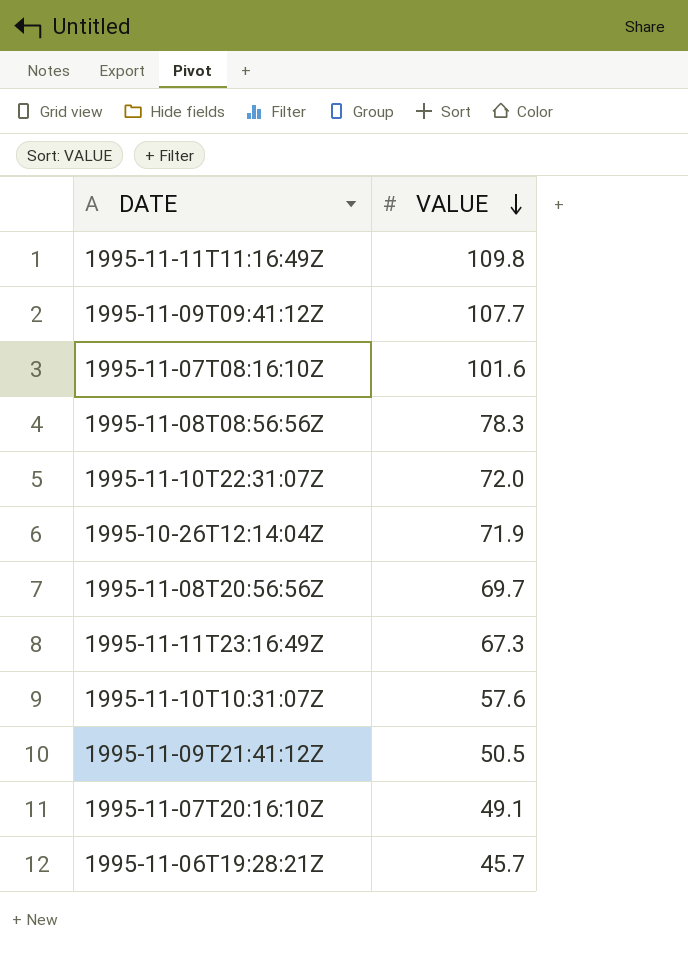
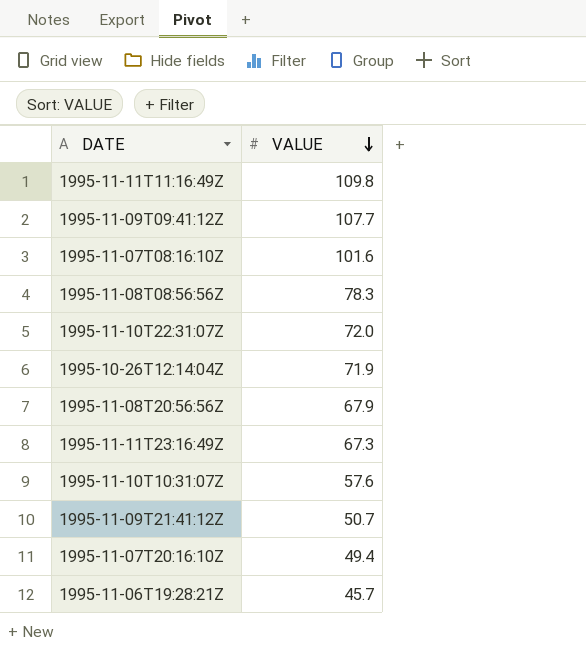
1995-11-08T20:56:56Z | VALUE: 69.7 -> 67.9
1995-11-09T21:41:12Z | VALUE: 50.5 -> 50.7
1995-11-07T20:16:10Z | VALUE: 49.1 -> 49.4

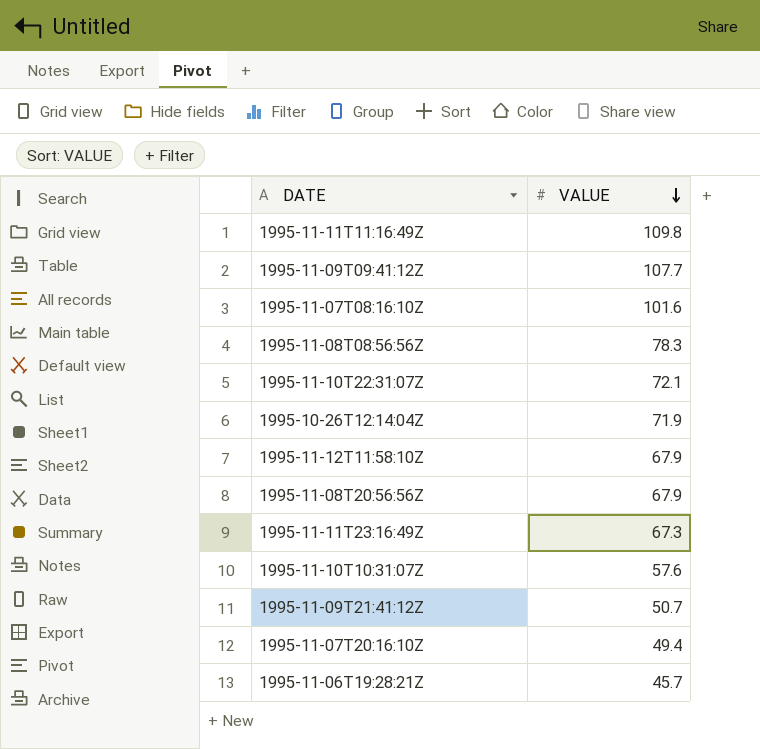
1995-11-10T22:31:07Z | VALUE: 72.0 -> 72.1
row 1995-11-12T11:58:10Z: none -> 67.9

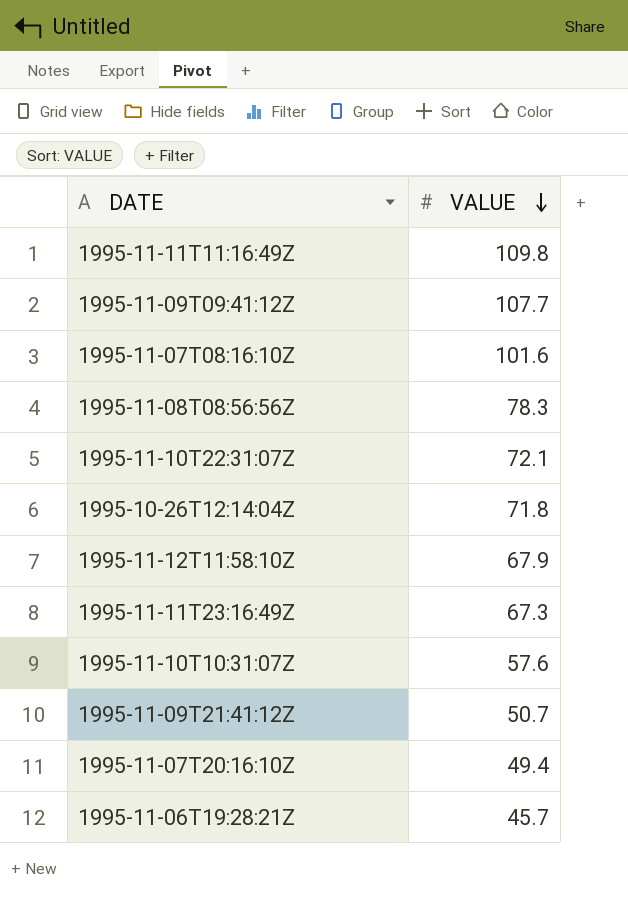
row 1995-11-08T20:56:56Z: 67.9 -> none
1995-10-26T12:14:04Z | VALUE: 71.9 -> 71.8

